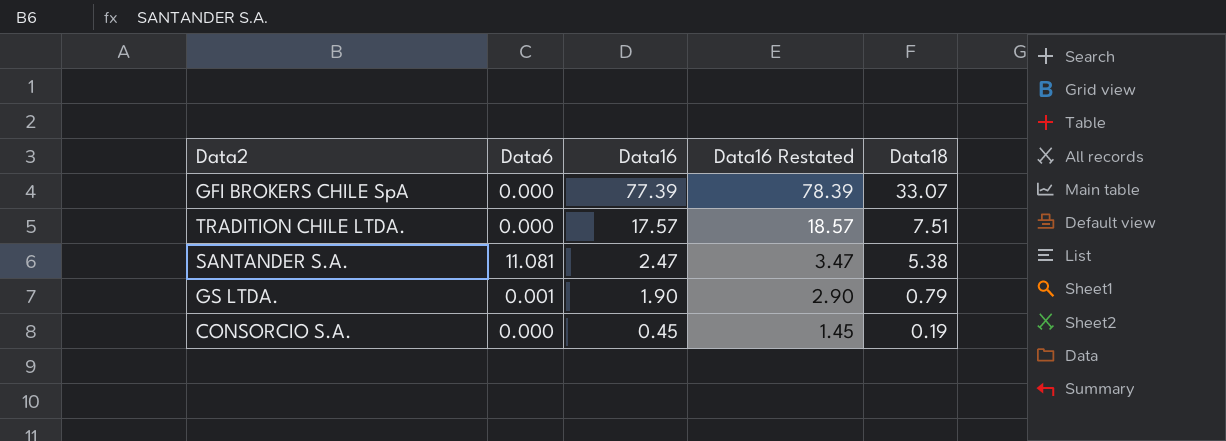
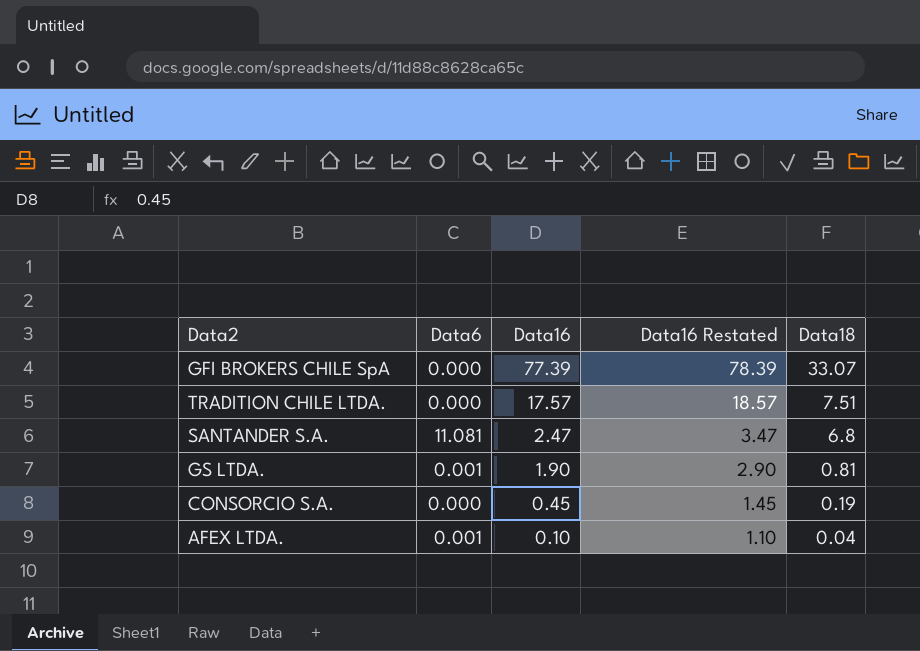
SANTANDER S.A. | Data18: 5.38 -> 6.8
GS LTDA. | Data18: 0.79 -> 0.81
row AFEX LTDA.: none -> 0.001 | 0.10 | 1.10 | 0.04

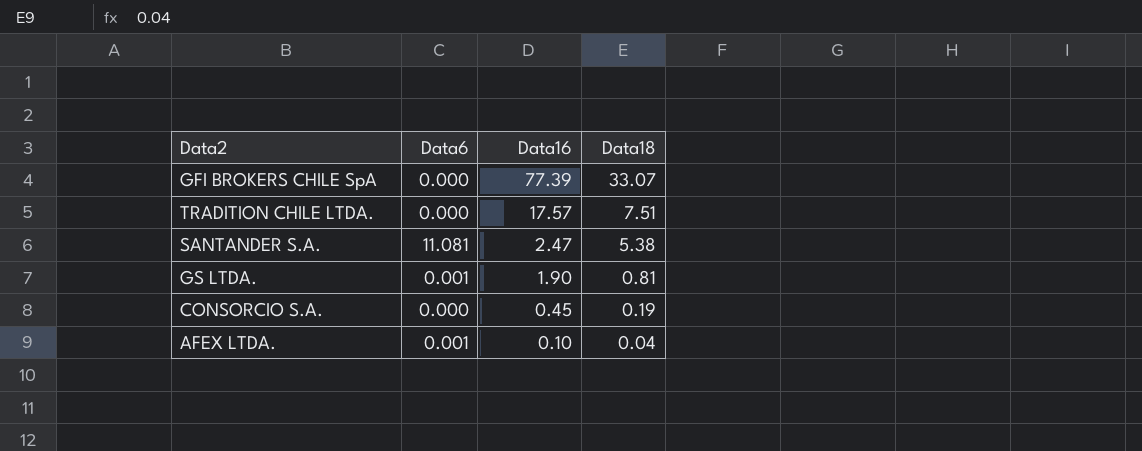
column Data16 Restated | formula: [Data16] + 1 -> none
SANTANDER S.A. | Data18: 6.8 -> 5.38

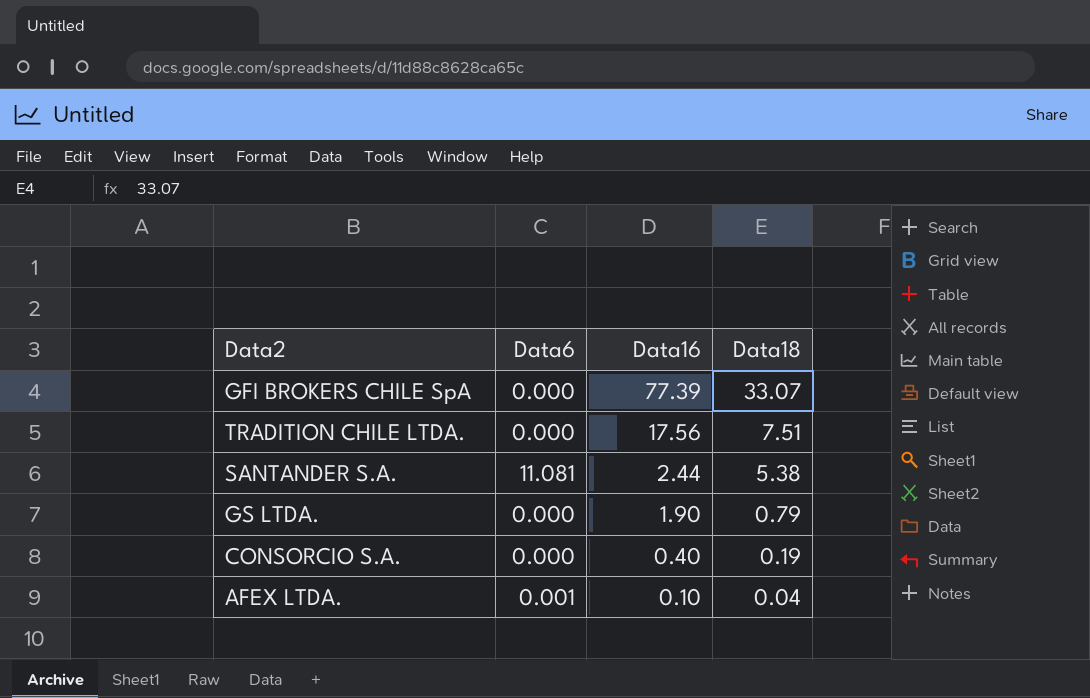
TRADITION CHILE LTDA. | Data16: 17.57 -> 17.56
SANTANDER S.A. | Data16: 2.47 -> 2.44
GS LTDA. | Data6: 0.001 -> 0.000
GS LTDA. | Data18: 0.81 -> 0.79
CONSORCIO S.A. | Data16: 0.45 -> 0.40

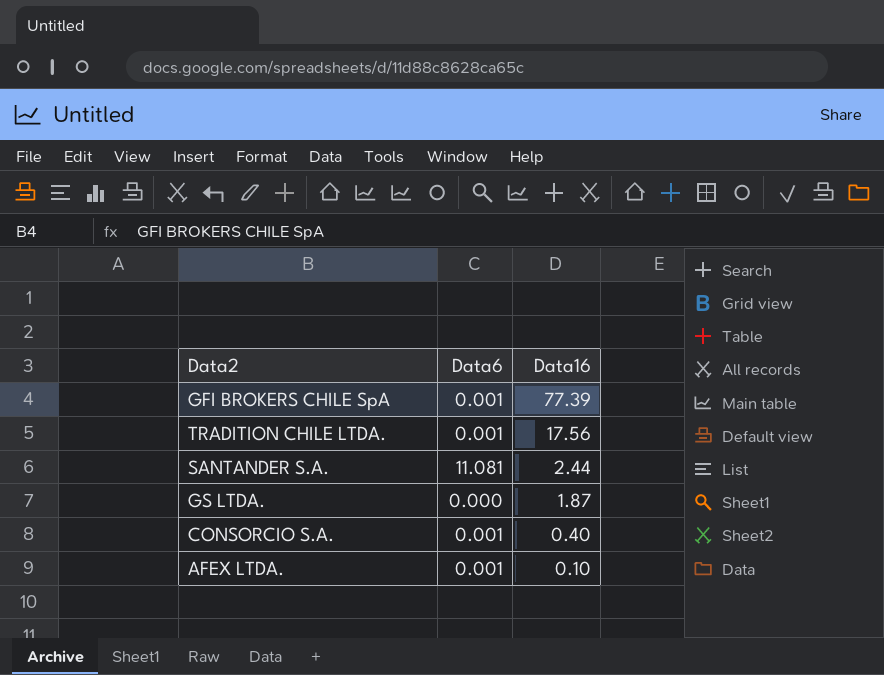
column Data18 | position: 4 -> none
GFI BROKERS CHILE SpA | Data6: 0.000 -> 0.001
TRADITION CHILE LTDA. | Data6: 0.000 -> 0.001
GS LTDA. | Data16: 1.90 -> 1.87
CONSORCIO S.A. | Data6: 0.000 -> 0.001

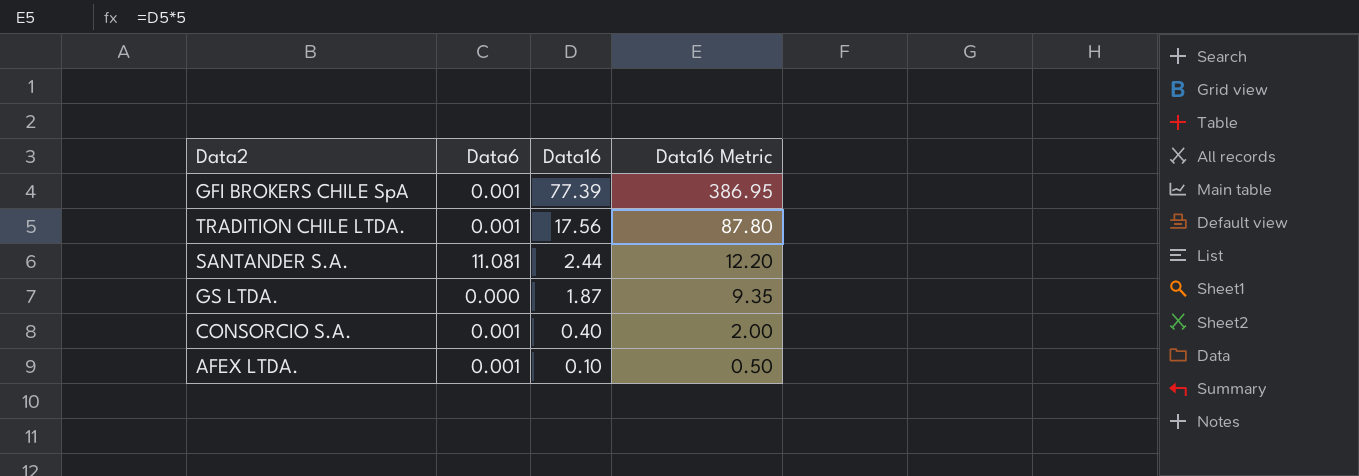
column Data16 Metric | formula: none -> [Data16] * 5

